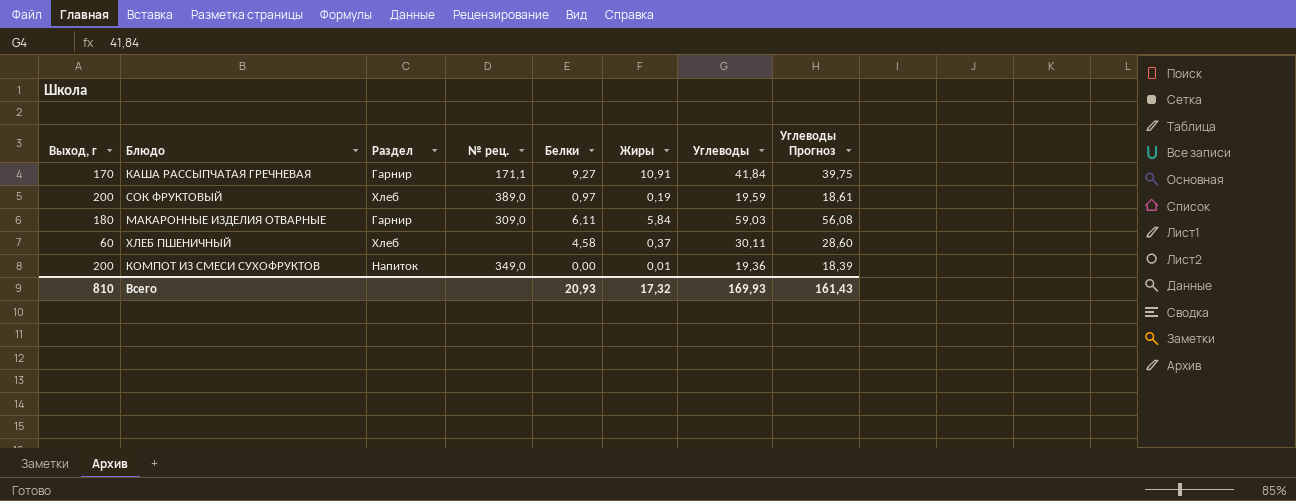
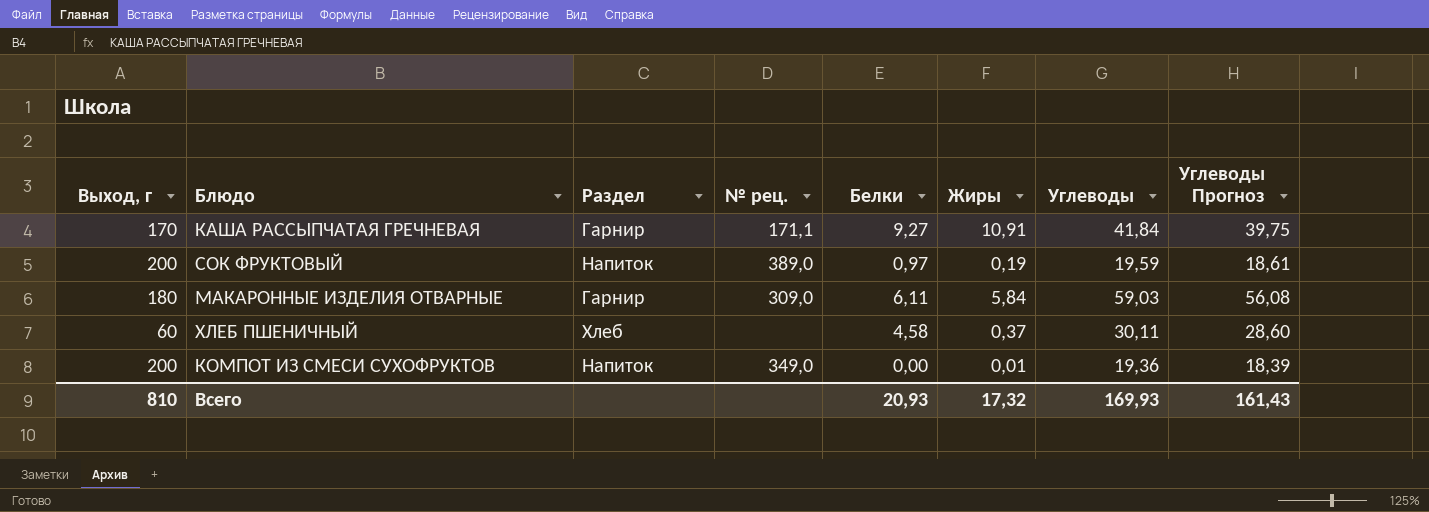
СОК ФРУКТОВЫЙ | Раздел: Хлеб -> Напиток

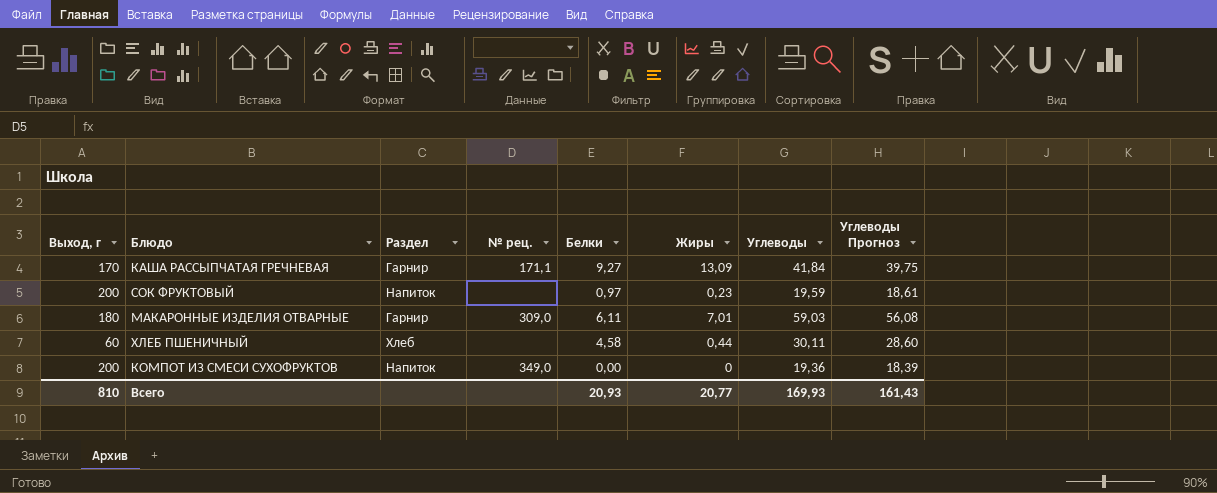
КАША РАССЫПЧАТАЯ ГРЕЧНЕВАЯ | Жиры: 10,91 -> 13,09
СОК ФРУКТОВЫЙ | № рец.: 389,0 -> none
СОК ФРУКТОВЫЙ | Жиры: 0,19 -> 0,23
МАКАРОННЫЕ ИЗДЕЛИЯ ОТВАРНЫЕ | Жиры: 5,84 -> 7,01
ХЛЕБ ПШЕНИЧНЫЙ | Жиры: 0,37 -> 0,44
КОМПОТ ИЗ СМЕСИ СУХОФРУКТОВ | Жиры: 0,01 -> 0
Всего | Жиры: 17,32 -> 20,77

